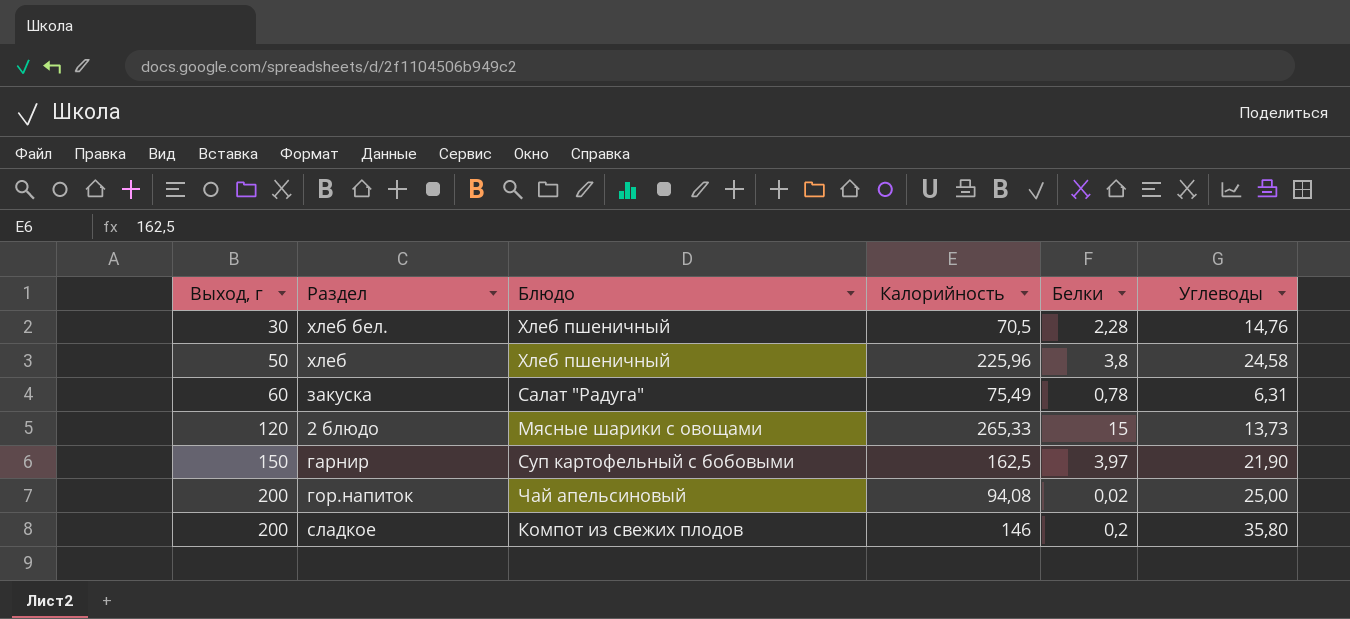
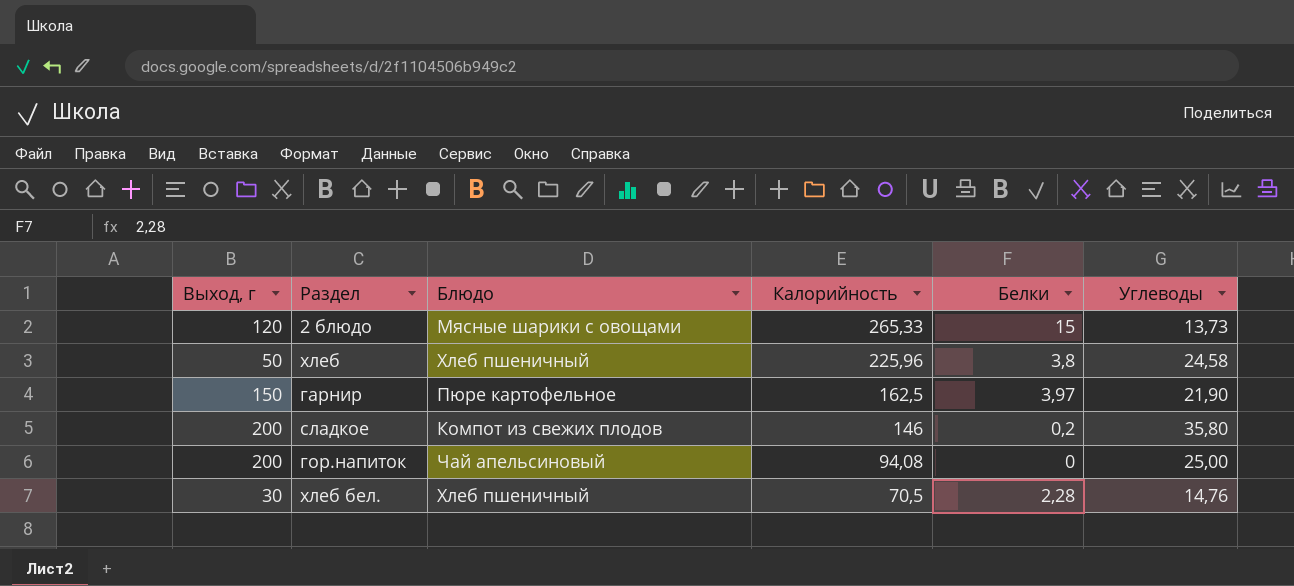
row order: Выход, г ascending -> Калорийность descending
row закуска: 60 | Салат "Радуга" | 75,49 | 0,78 | 6,31 -> none
гарнир | Блюдо: Суп картофельный с бобовыми -> Пюре картофельное
гор.напиток | Белки: 0,02 -> 0

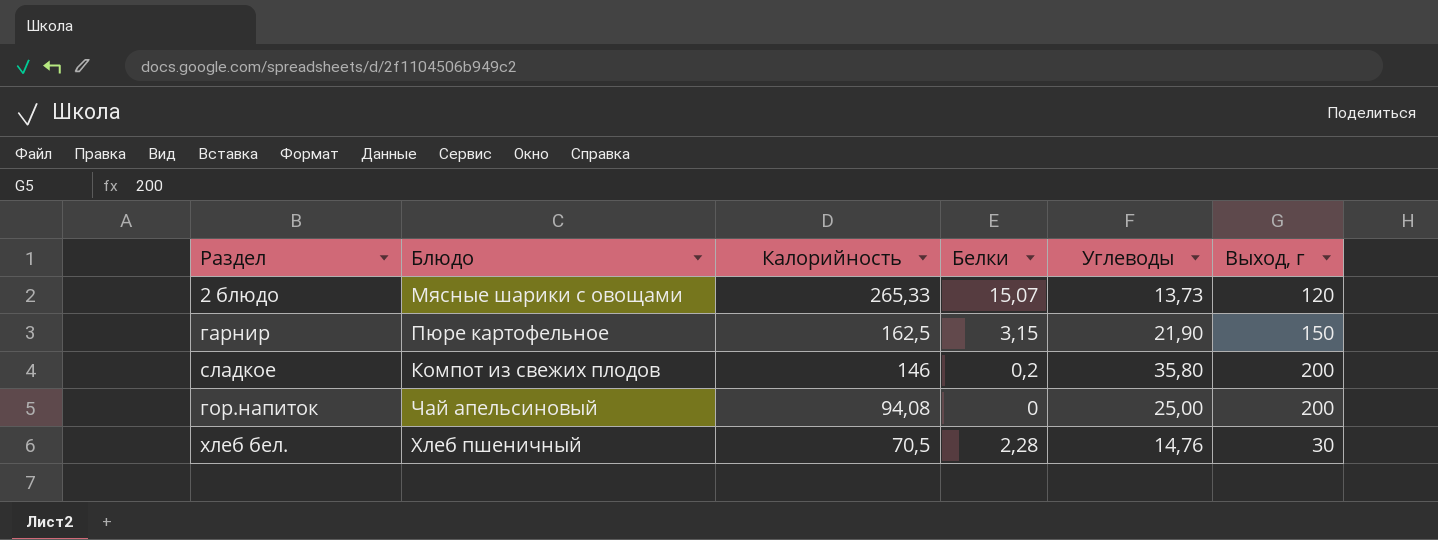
column Выход, г | position: 1 -> 6
row хлеб: 50 | Хлеб пшеничный | 225,96 | 3,8 | 24,58 -> none
2 блюдо | Белки: 15 -> 15,07
гарнир | Белки: 3,97 -> 3,15

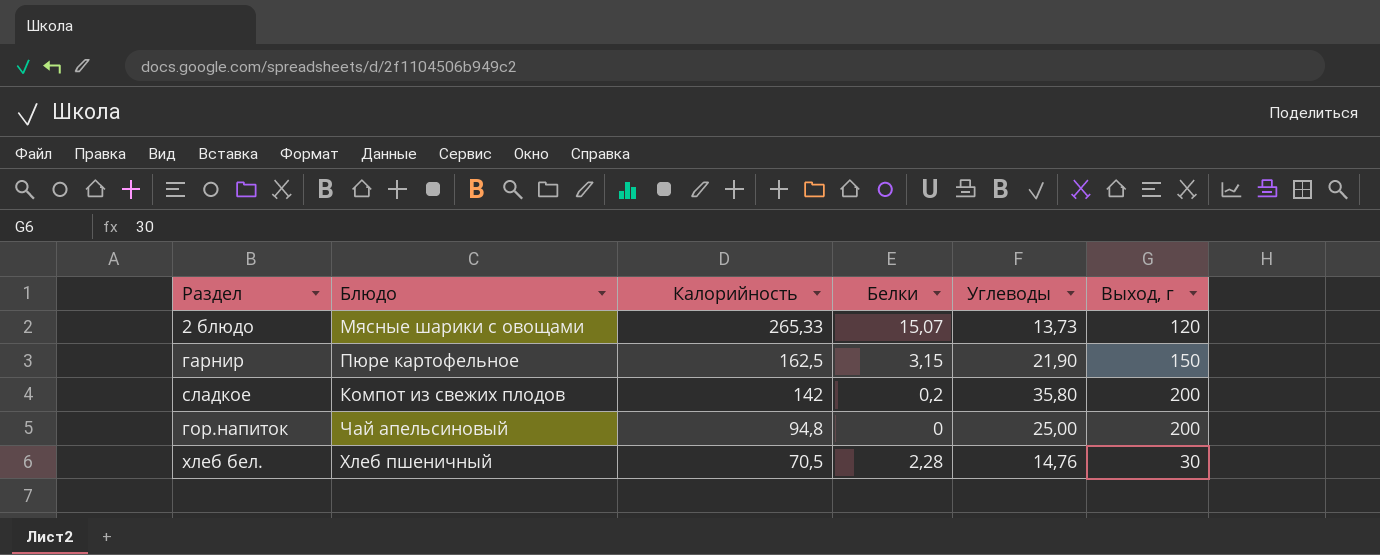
сладкое | Калорийность: 146 -> 142
гор.напиток | Калорийность: 94,08 -> 94,8

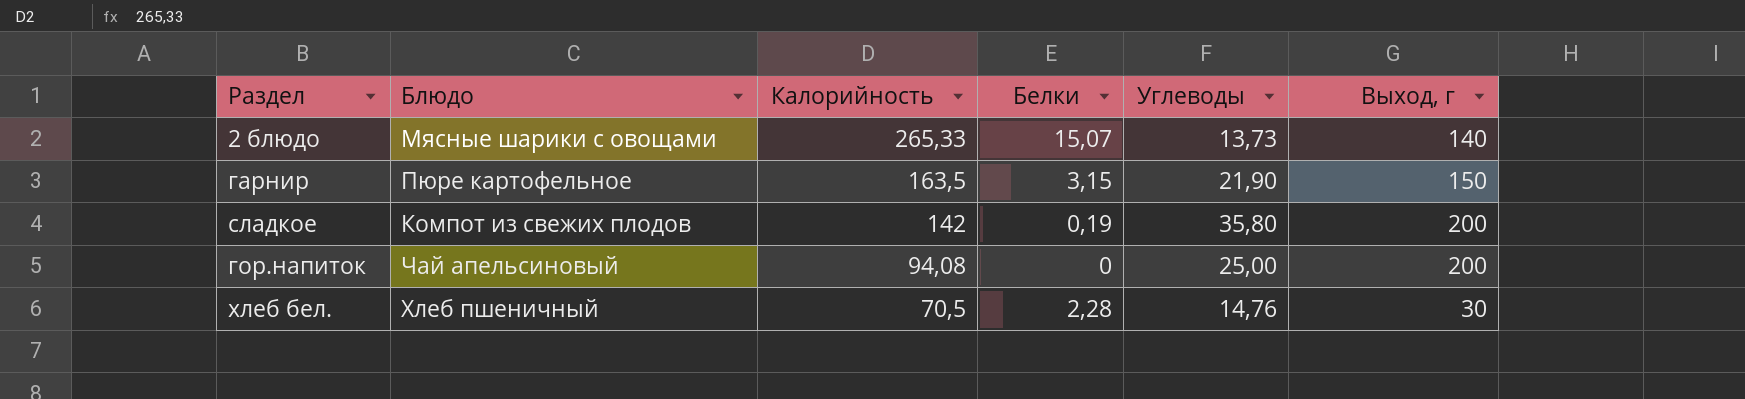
2 блюдо | Выход, г: 120 -> 140
гарнир | Калорийность: 162,5 -> 163,5
сладкое | Белки: 0,2 -> 0,19
гор.напиток | Калорийность: 94,8 -> 94,08

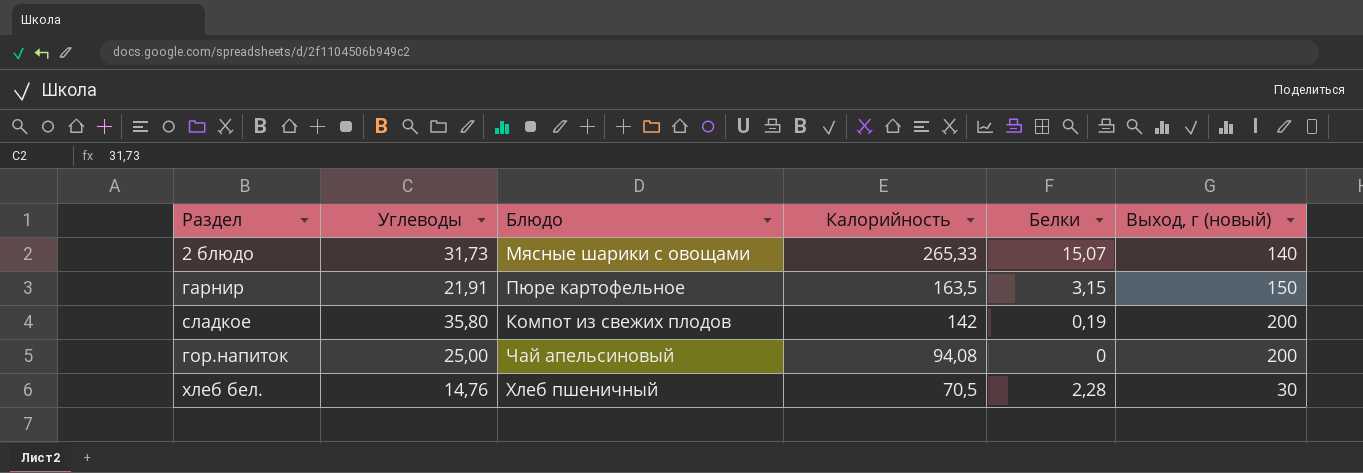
column Углеводы | position: 5 -> 2
column name: Выход, г -> Выход, г (новый)
2 блюдо | Углеводы: 13,73 -> 31,73
гарнир | Углеводы: 21,90 -> 21,91

